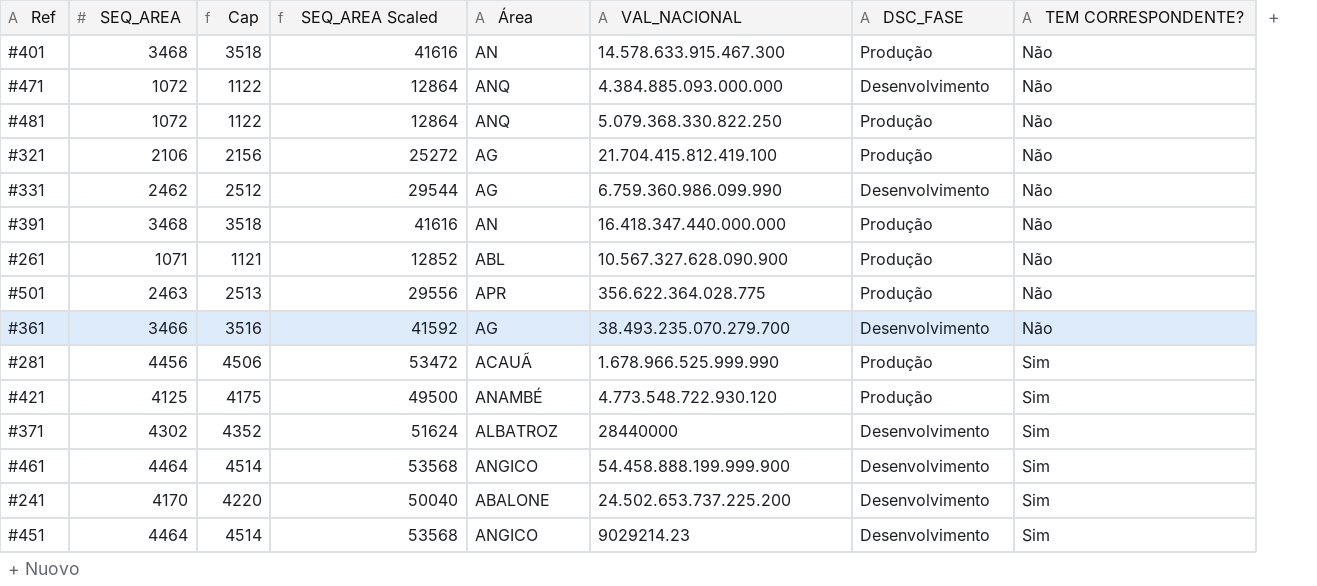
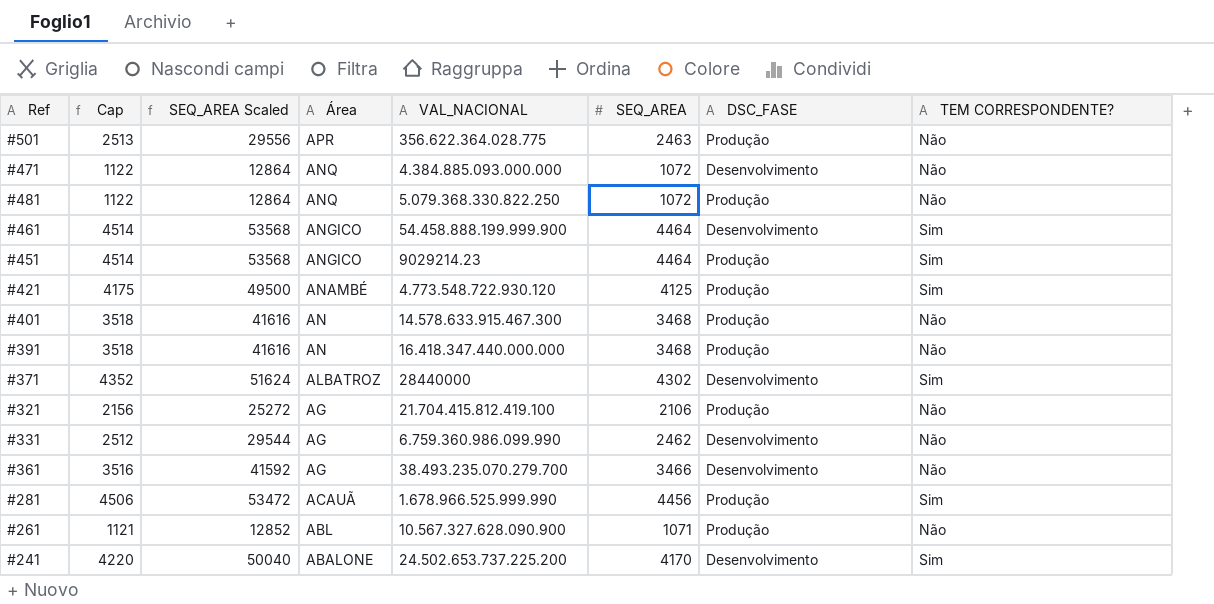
row order: TEM CORRESPONDENTE? ascending -> Área descending
column SEQ_AREA | position: 2 -> 6
#451 | DSC_FASE: Desenvolvimento -> Produção

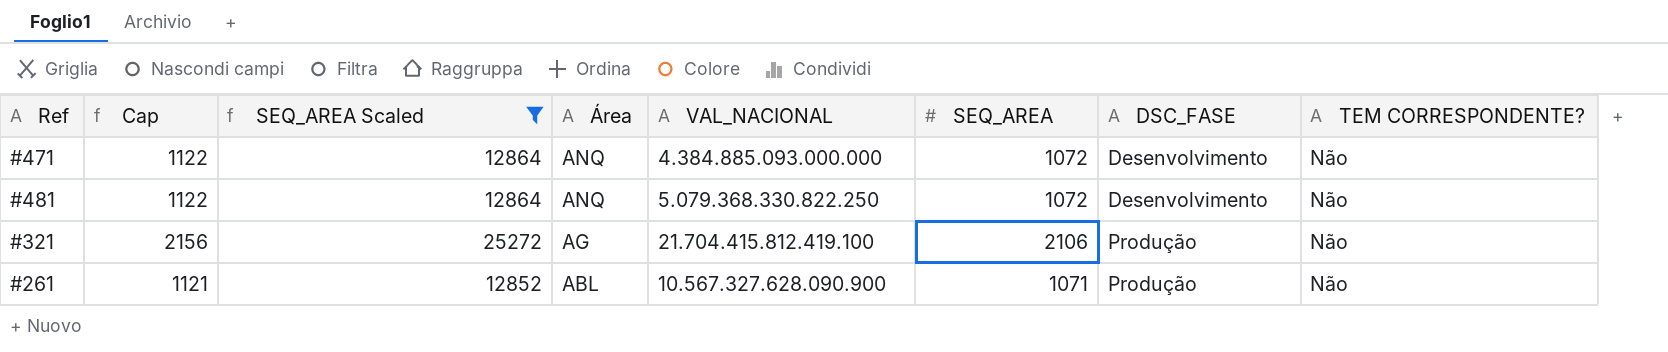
filter: none -> SEQ_AREA Scaled <= 25272
#481 | DSC_FASE: Produção -> Desenvolvimento

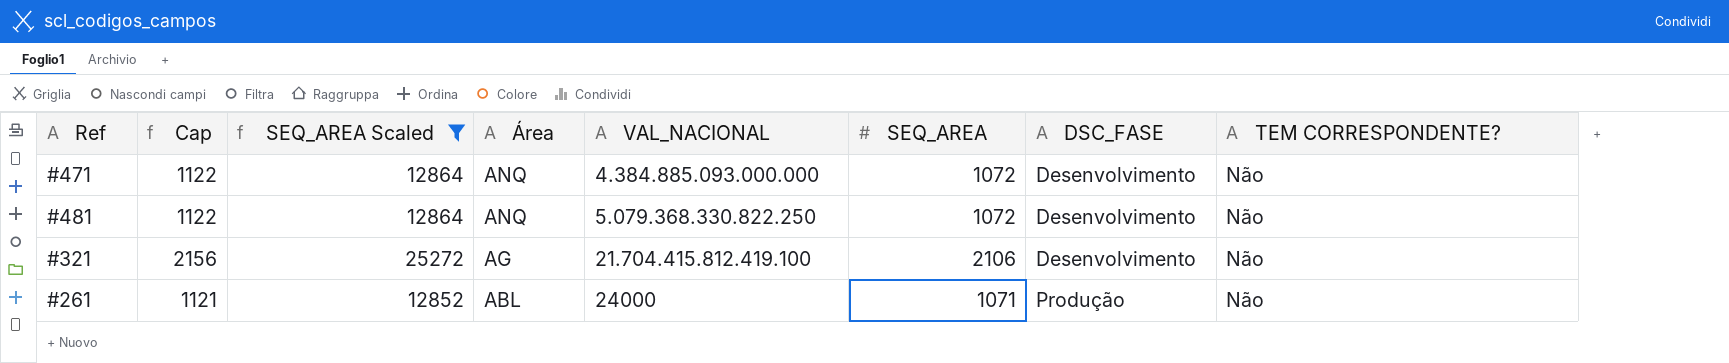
#321 | DSC_FASE: Produção -> Desenvolvimento
#261 | VAL_NACIONAL: 10.567.327.628.090.900 -> 24000

